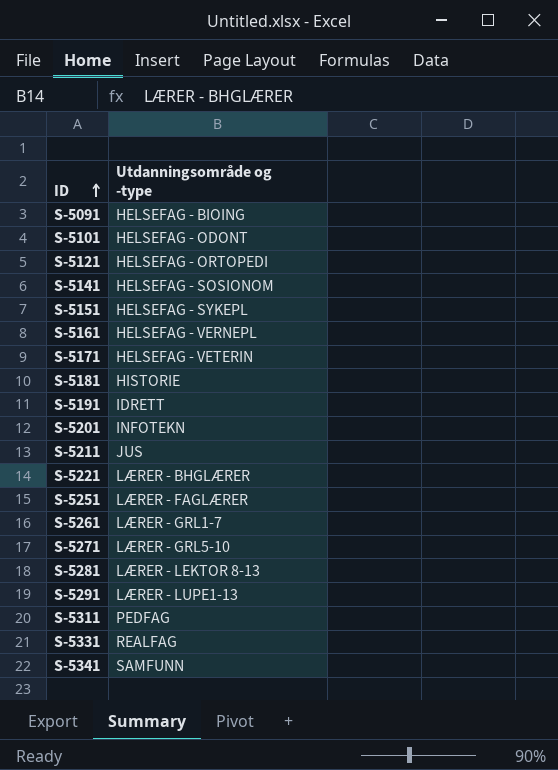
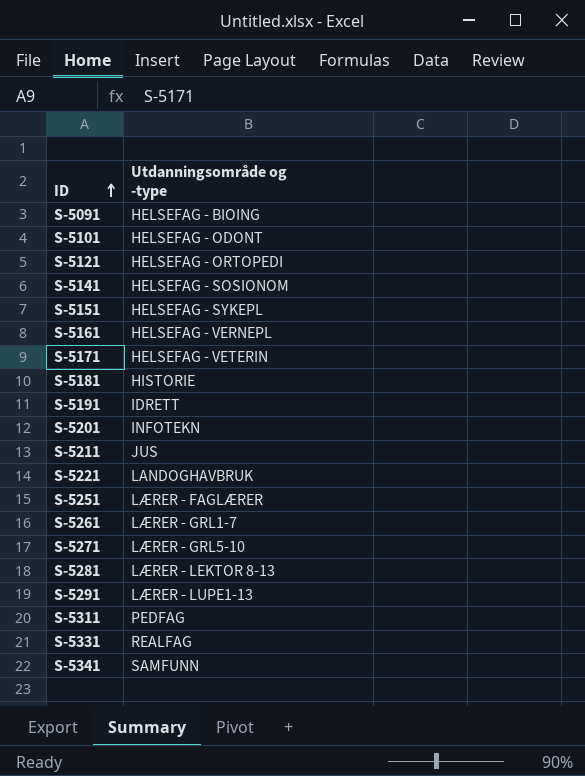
S-5221 | Utdanningsområde og -type: LÆRER - BHGLÆRER -> LANDOGHAVBRUK

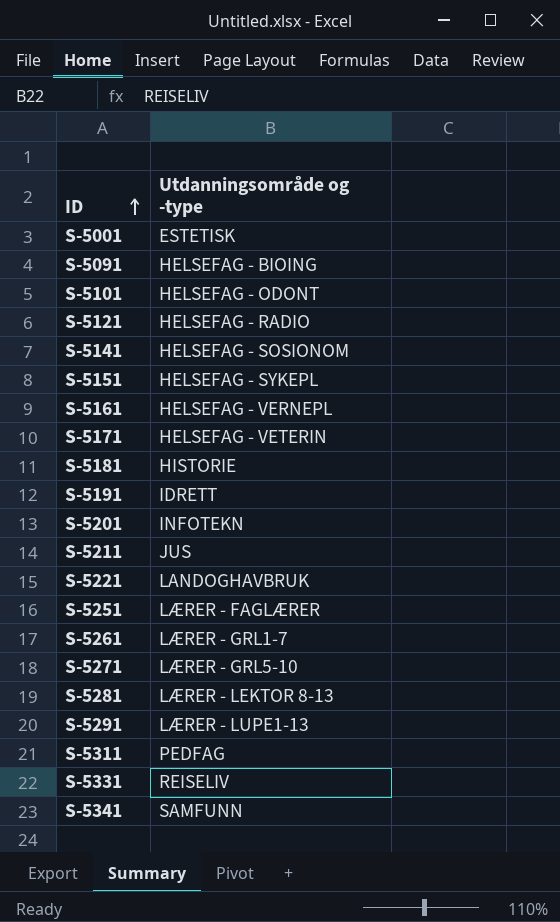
row S-5001: none -> ESTETISK
S-5121 | Utdanningsområde og -type: HELSEFAG - ORTOPEDI -> HELSEFAG - RADIO
S-5331 | Utdanningsområde og -type: REALFAG -> REISELIV

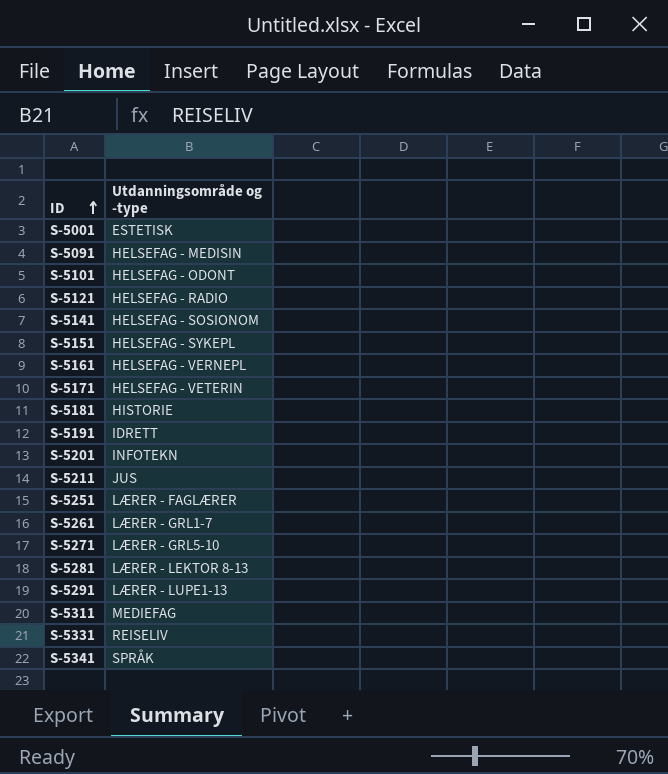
row S-5221: LANDOGHAVBRUK -> none
S-5091 | Utdanningsområde og -type: HELSEFAG - BIOING -> HELSEFAG - MEDISIN
S-5311 | Utdanningsområde og -type: PEDFAG -> MEDIEFAG
S-5341 | Utdanningsområde og -type: SAMFUNN -> SPRÅK

